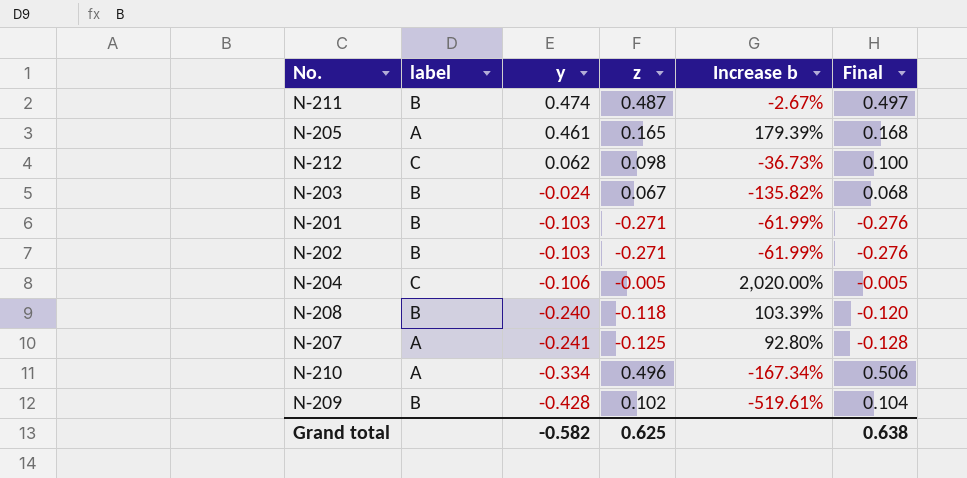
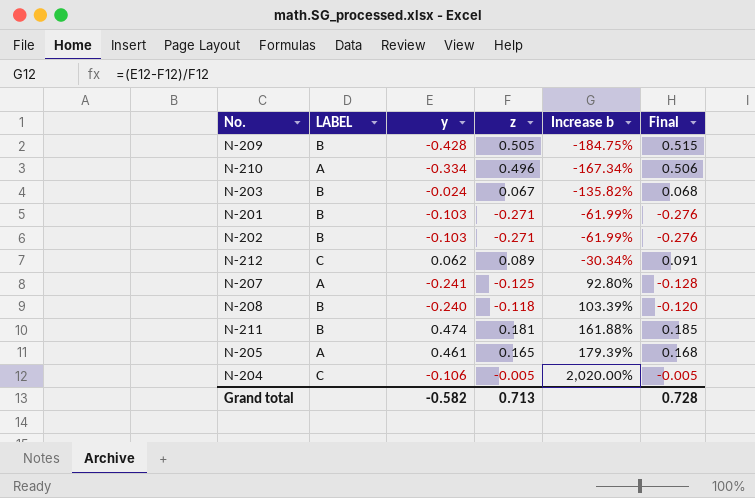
row order: y descending -> Increase b ascending
column name: label -> LABEL
N-209 | z: 0.102 -> 0.505
N-209 | Increase b: -519.61% -> -184.75%
N-209 | Final: 0.104 -> 0.515
N-212 | z: 0.098 -> 0.089
N-212 | Increase b: -36.73% -> -30.34%
N-212 | Final: 0.100 -> 0.091
N-211 | z: 0.487 -> 0.181
N-211 | Increase b: -2.67% -> 161.88%
N-211 | Final: 0.497 -> 0.185
Grand total | z: 0.625 -> 0.713
Grand total | Final: 0.638 -> 0.728

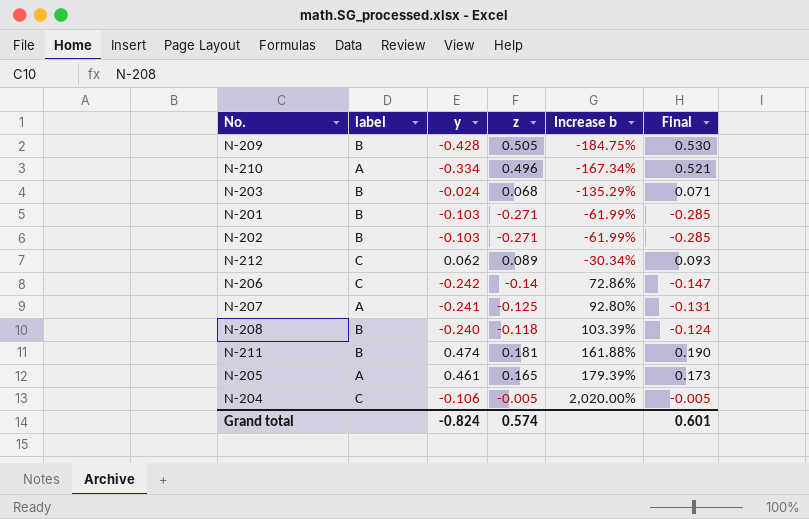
column name: LABEL -> label
column Final | formula: [z] * 1.02 -> [z] * 1.05
N-203 | z: 0.067 -> 0.068
N-203 | Increase b: -135.82% -> -135.29%
row N-206: none -> C | -0.242 | -0.14 | 72.86% | -0.147
Grand total | y: -0.582 -> -0.824
Grand total | z: 0.713 -> 0.574
Grand total | Final: 0.728 -> 0.601

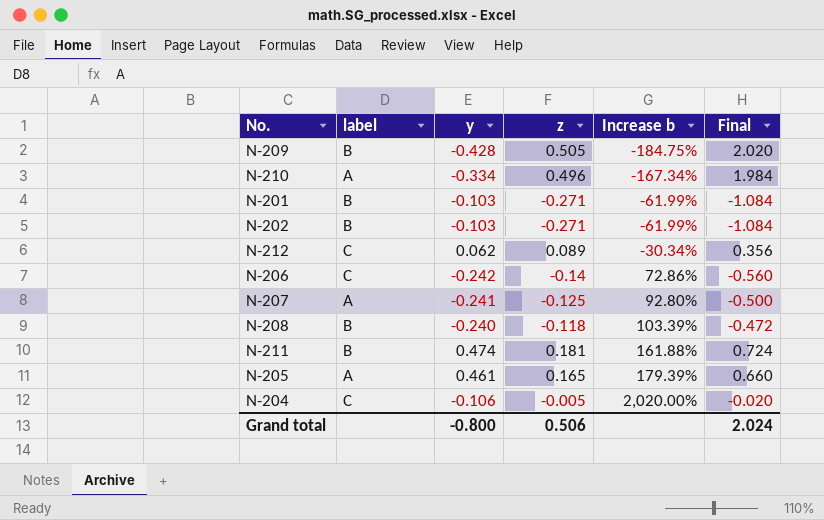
column Final | formula: [z] * 1.05 -> [z] * 4
row N-203: B | -0.024 | 0.068 | -135.29% | 0.071 -> none
Grand total | y: -0.824 -> -0.800
Grand total | z: 0.574 -> 0.506
Grand total | Final: 0.601 -> 2.024

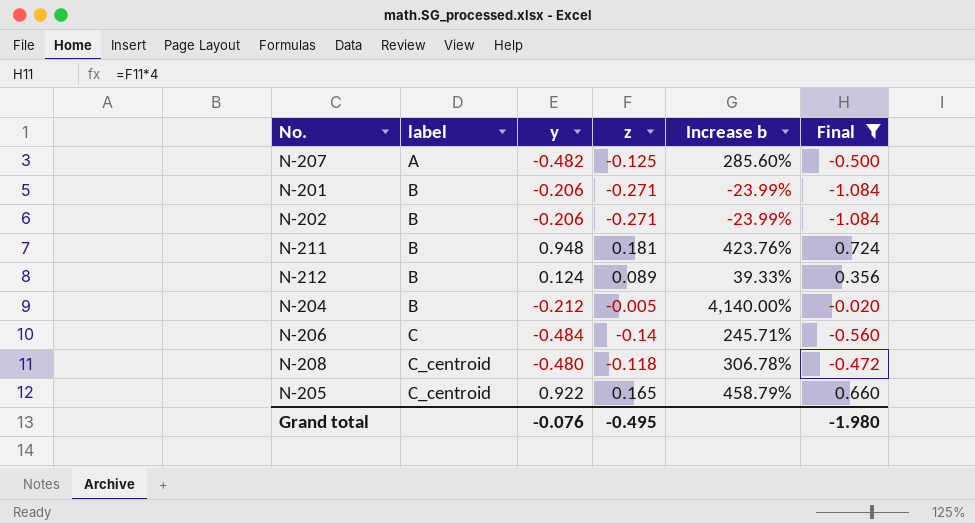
filter: none -> Final <= 0.724
row order: Increase b ascending -> label ascending
N-207 | y: -0.241 -> -0.482
N-207 | Increase b: 92.80% -> 285.60%
N-201 | y: -0.103 -> -0.206
N-201 | Increase b: -61.99% -> -23.99%
N-202 | y: -0.103 -> -0.206
N-202 | Increase b: -61.99% -> -23.99%
N-211 | y: 0.474 -> 0.948
N-211 | Increase b: 161.88% -> 423.76%
N-212 | label: C -> B
N-212 | y: 0.062 -> 0.124
N-212 | Increase b: -30.34% -> 39.33%
N-204 | label: C -> B
N-204 | y: -0.106 -> -0.212
N-204 | Increase b: 2,020.00% -> 4,140.00%
N-206 | y: -0.242 -> -0.484
N-206 | Increase b: 72.86% -> 245.71%
N-208 | label: B -> C_centroid
N-208 | y: -0.240 -> -0.480
N-208 | Increase b: 103.39% -> 306.78%
N-205 | label: A -> C_centroid
N-205 | y: 0.461 -> 0.922
N-205 | Increase b: 179.39% -> 458.79%
Grand total | y: -0.800 -> -0.076
Grand total | z: 0.506 -> -0.495
Grand total | Final: 2.024 -> -1.980

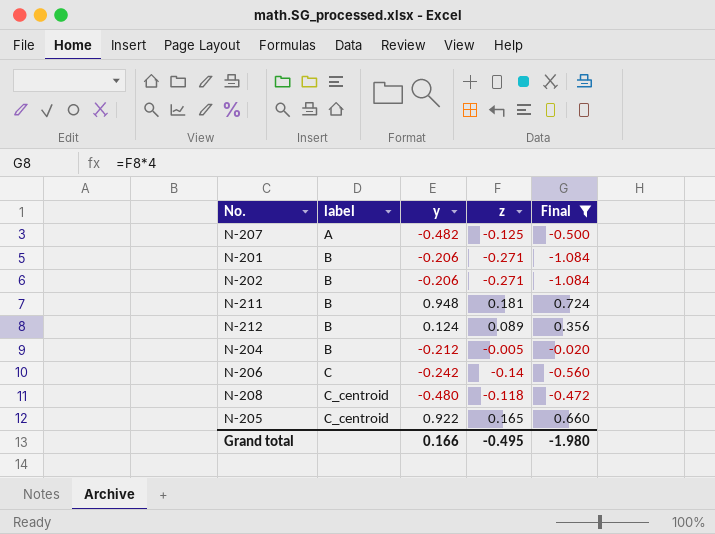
column Increase b | formula: ([y] - [z]) / [z] -> none
N-206 | y: -0.484 -> -0.242
Grand total | y: -0.076 -> 0.166

